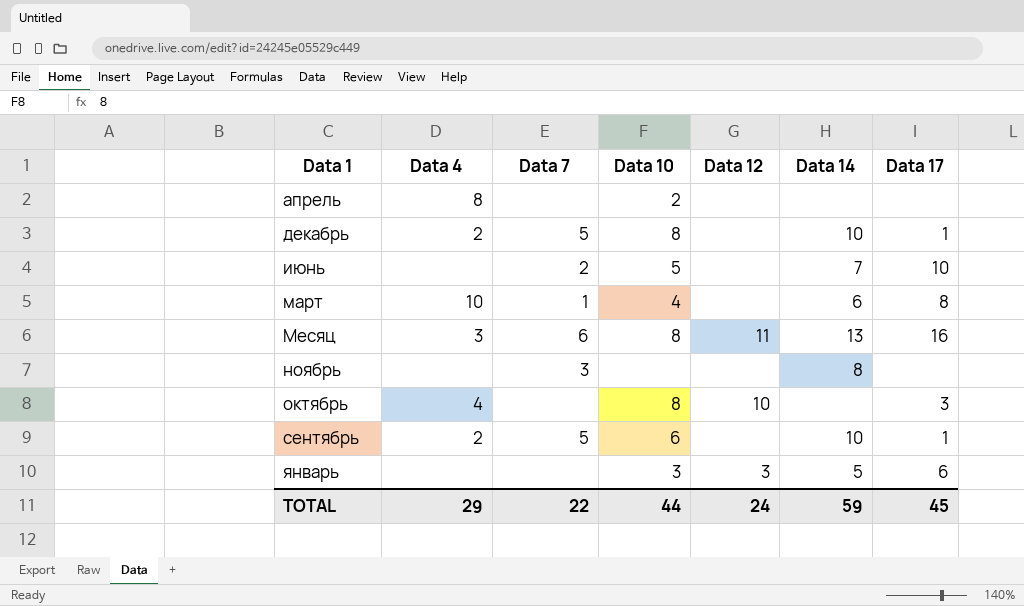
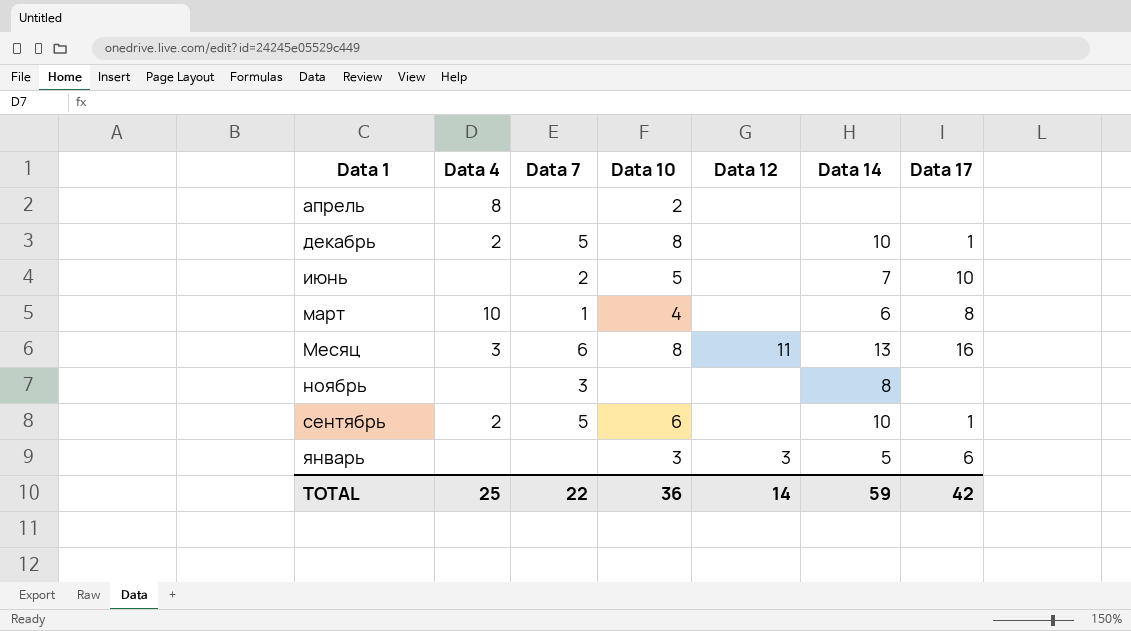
row октябрь: 4 | none | 8 | 10 | none | 3 -> none
TOTAL | Data 4: 29 -> 25
TOTAL | Data 10: 44 -> 36
TOTAL | Data 12: 24 -> 14
TOTAL | Data 17: 45 -> 42

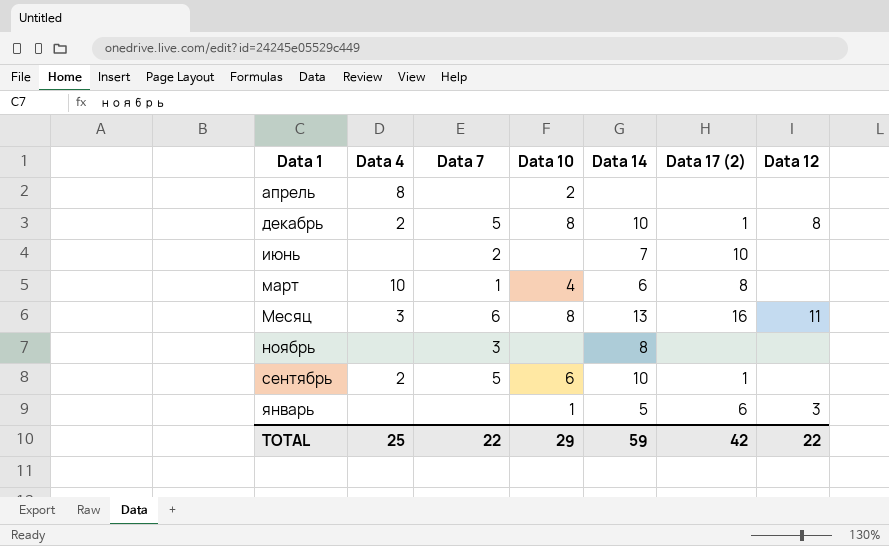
column name: Data 17 -> Data 17 (2)
column Data 12 | position: 5 -> 7
декабрь | Data 12: none -> 8
июнь | Data 10: 5 -> none
январь | Data 10: 3 -> 1
TOTAL | Data 10: 36 -> 29
TOTAL | Data 12: 14 -> 22

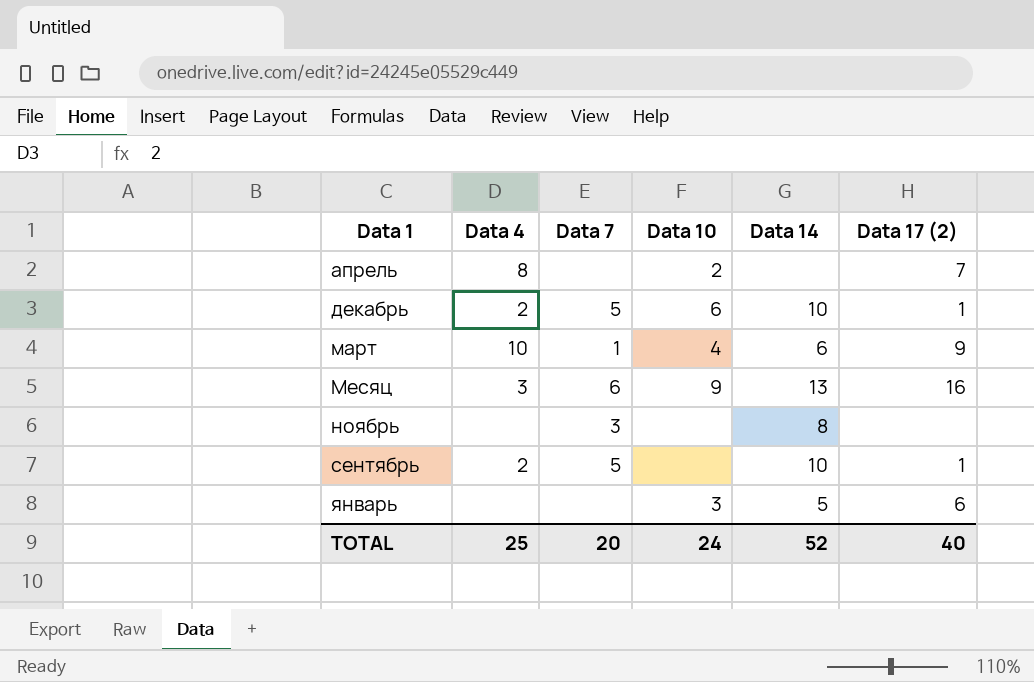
column Data 12 | position: 7 -> none
row июнь: none | 2 | none | 7 | 10 | none -> none
апрель | Data 17 (2): none -> 7
декабрь | Data 10: 8 -> 6
март | Data 17 (2): 8 -> 9
Месяц | Data 10: 8 -> 9
сентябрь | Data 10: 6 -> none
январь | Data 10: 1 -> 3
TOTAL | Data 7: 22 -> 20
TOTAL | Data 10: 29 -> 24
TOTAL | Data 14: 59 -> 52
TOTAL | Data 17 (2): 42 -> 40

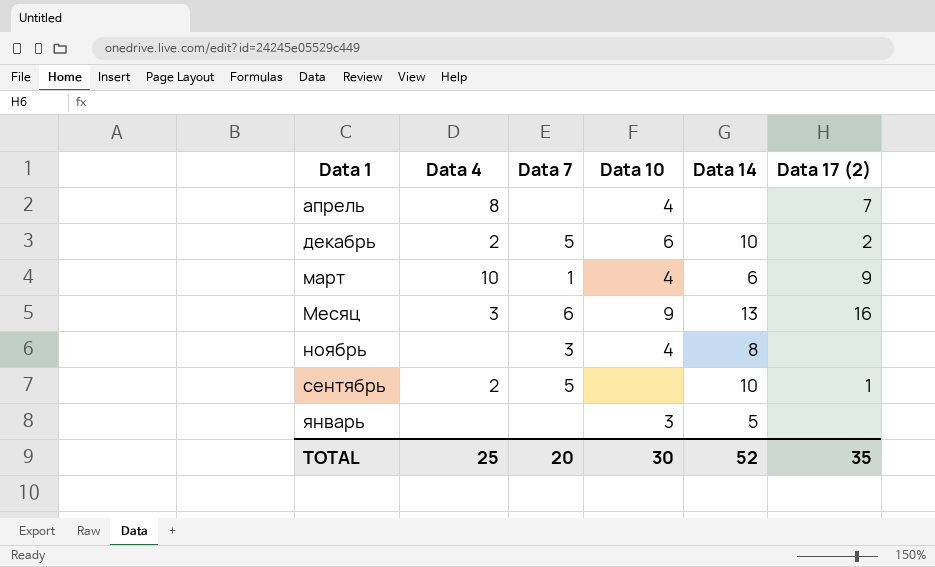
апрель | Data 10: 2 -> 4
декабрь | Data 17 (2): 1 -> 2
ноябрь | Data 10: none -> 4
январь | Data 17 (2): 6 -> none
TOTAL | Data 10: 24 -> 30
TOTAL | Data 17 (2): 40 -> 35

